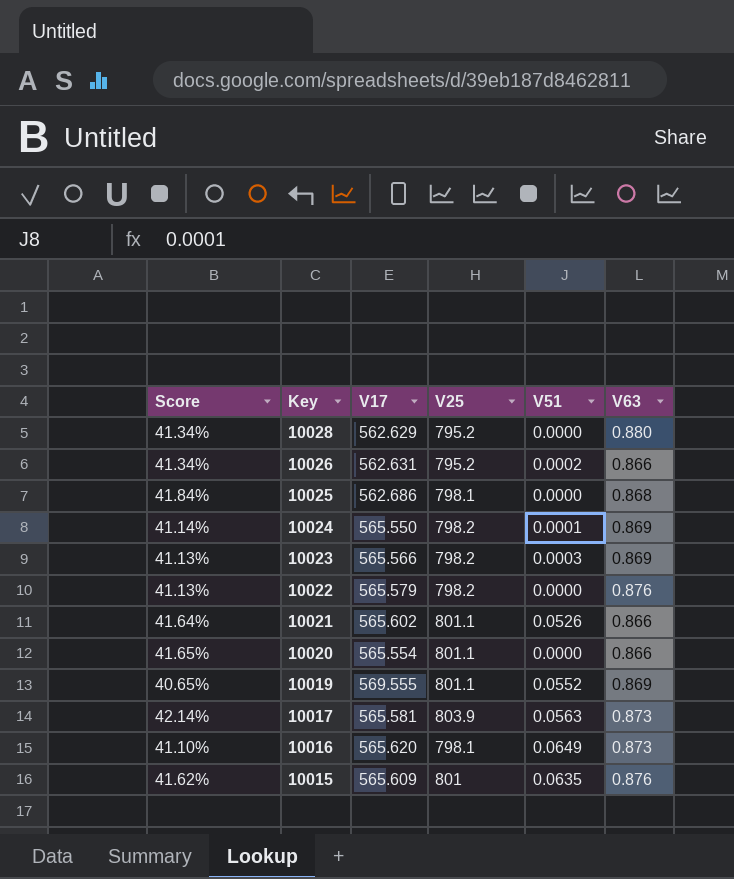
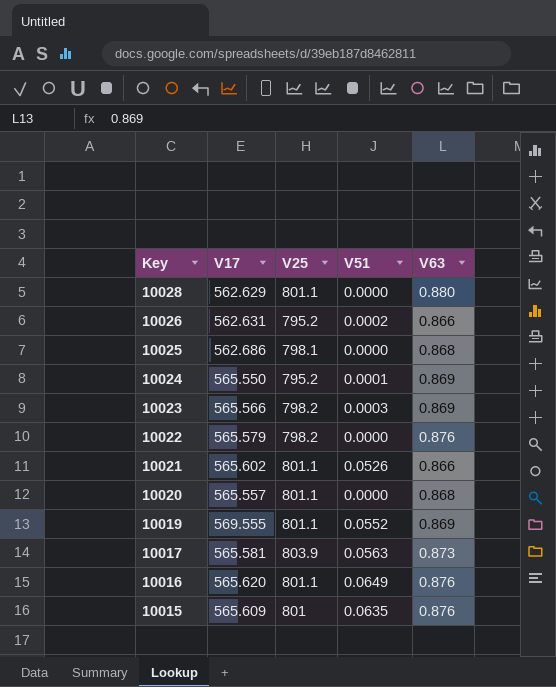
column Score | formula: ([V25] - [V17]) / [V17] -> none
10028 | V25: 795.2 -> 801.1
10024 | V25: 798.2 -> 795.2
10020 | V17: 565.554 -> 565.557
10020 | V63: 0.866 -> 0.868
10016 | V25: 798.1 -> 801.1
10016 | V63: 0.873 -> 0.876

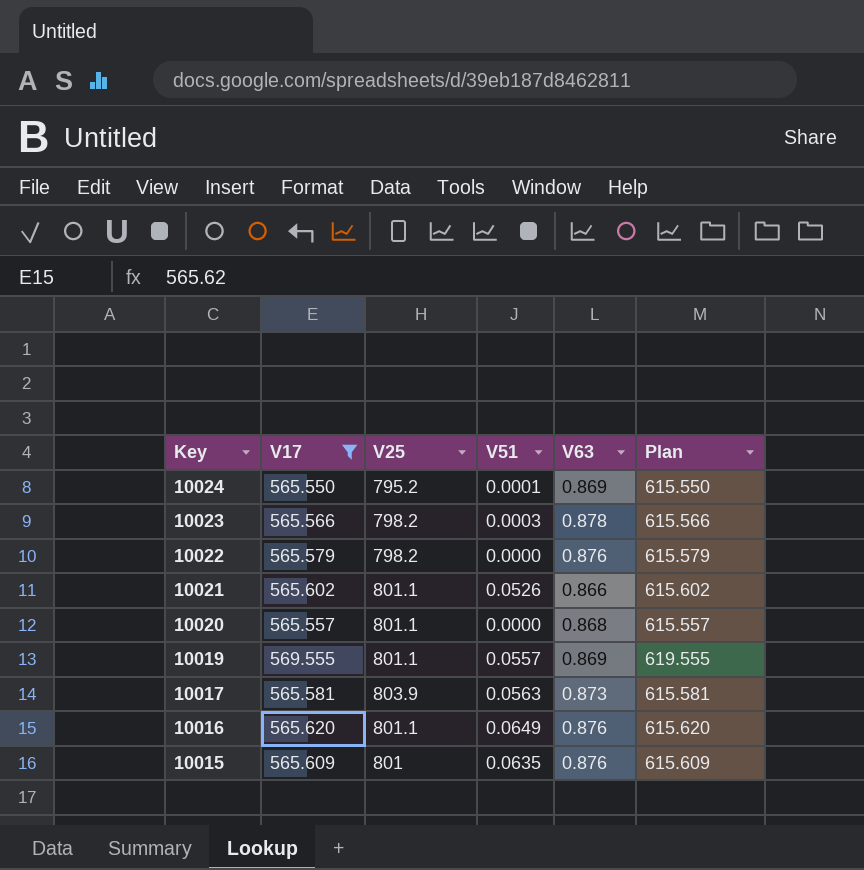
filter: none -> V17 >= 565.550
column Plan | formula: none -> [V17] + 50
10023 | V63: 0.869 -> 0.878
10019 | V51: 0.0552 -> 0.0557

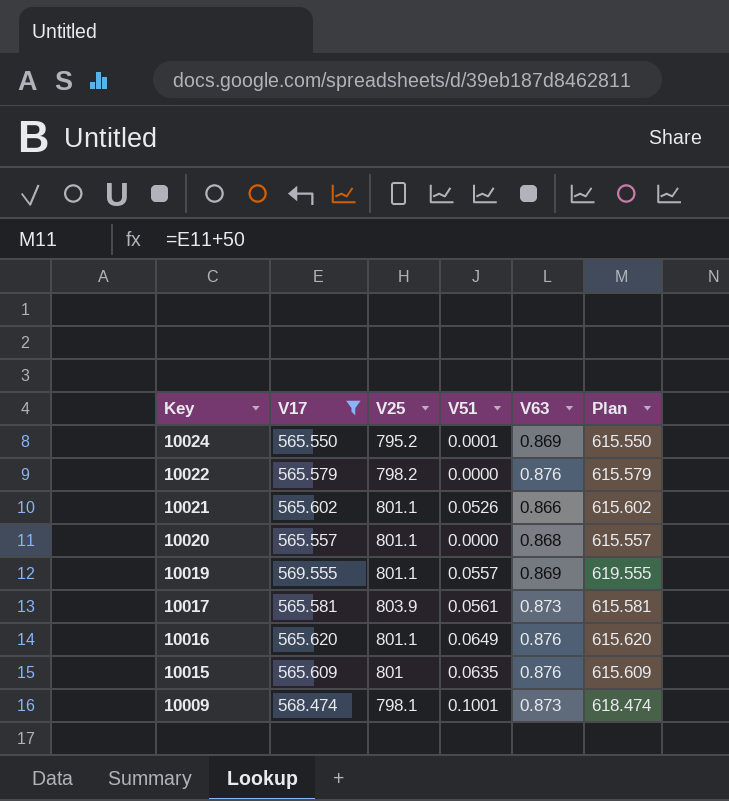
row 10023: 565.566 | 798.2 | 0.0003 | 0.878 | 615.566 -> none
10017 | V51: 0.0563 -> 0.0561
row 10009: none -> 568.474 | 798.1 | 0.1001 | 0.873 | 618.474

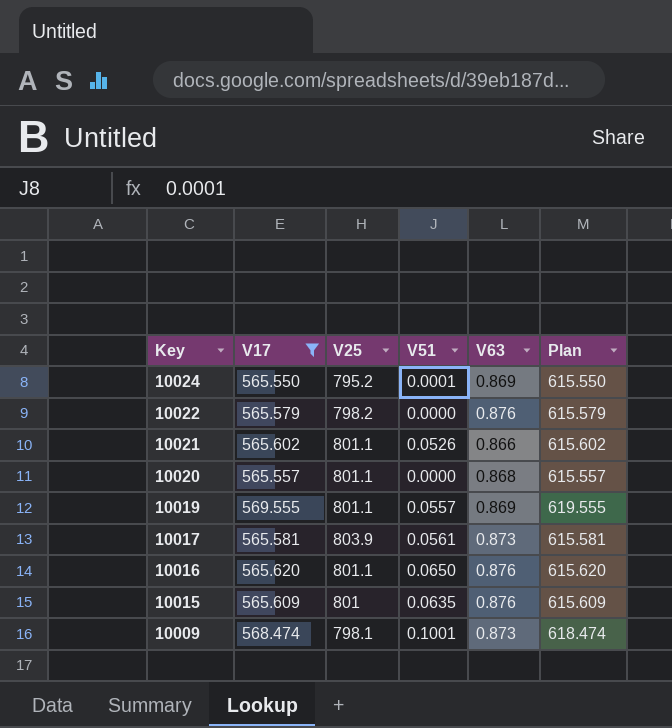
10016 | V51: 0.0649 -> 0.0650

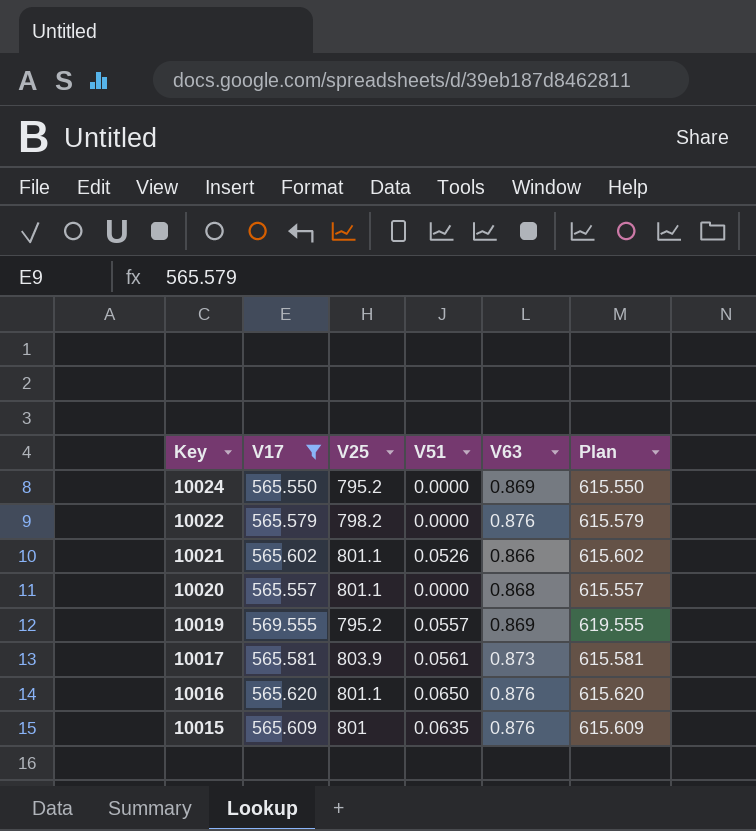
row 10009: 568.474 | 798.1 | 0.1001 | 0.873 | 618.474 -> none
10024 | V51: 0.0001 -> 0.0000
10019 | V25: 801.1 -> 795.2

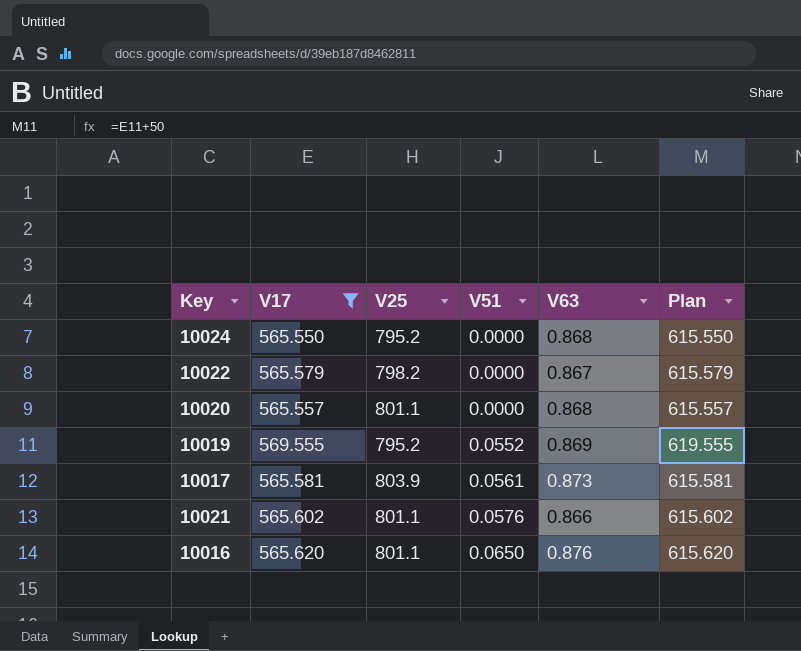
row order: Key descending -> V51 ascending
row 10015: 565.609 | 801 | 0.0635 | 0.876 | 615.609 -> none
10024 | V63: 0.869 -> 0.868
10022 | V63: 0.876 -> 0.867
10019 | V51: 0.0557 -> 0.0552
10021 | V51: 0.0526 -> 0.0576

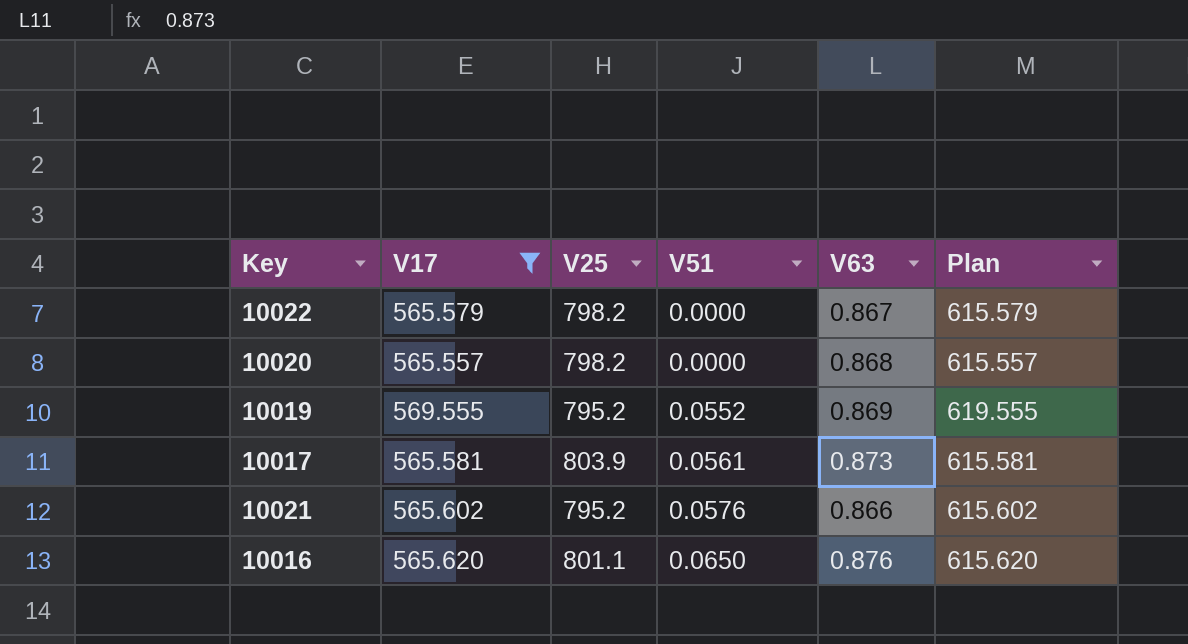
row 10024: 565.550 | 795.2 | 0.0000 | 0.868 | 615.550 -> none
10020 | V25: 801.1 -> 798.2
10021 | V25: 801.1 -> 795.2

